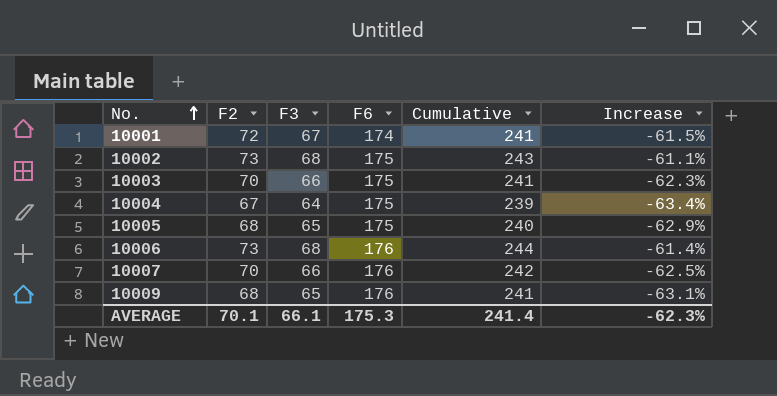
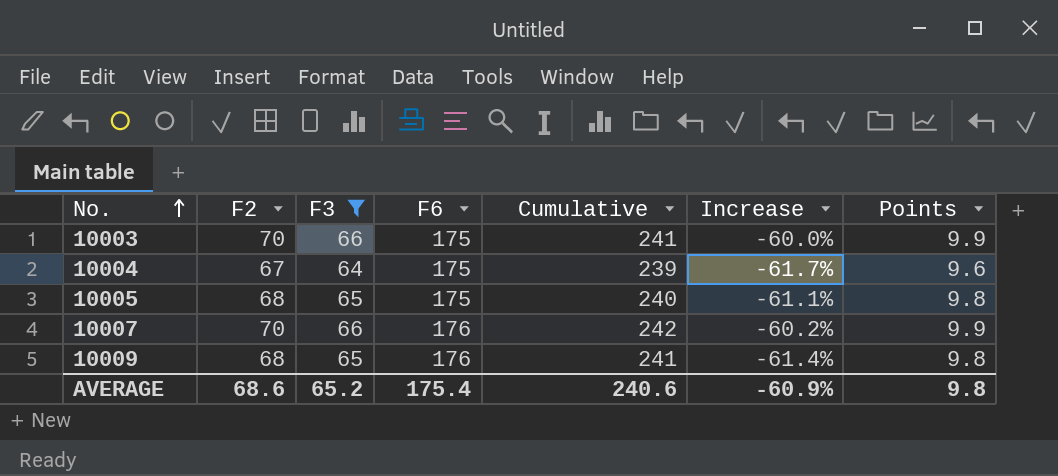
filter: none -> F3 <= 66
column Increase | formula: ([F3] - [F6]) / [F6] -> ([F2] - [F6]) / [F6]
column Points | formula: none -> [F3] * 0.15
AVERAGE | F2: 70.1 -> 68.6
AVERAGE | F3: 66.1 -> 65.2
AVERAGE | F6: 175.3 -> 175.4
AVERAGE | Cumulative: 241.4 -> 240.6
AVERAGE | Increase: -62.3% -> -60.9%

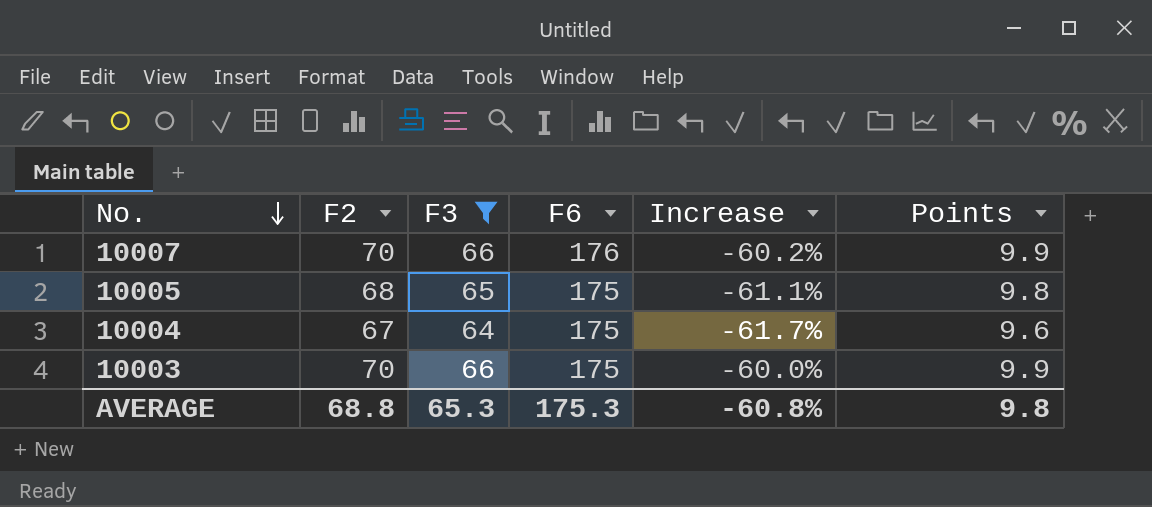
row order: No. ascending -> No. descending
column Cumulative | formula: [F3] + [F6] -> none
row 10009: 68 | 65 | 176 | 241 | -61.4% | 9.8 -> none
AVERAGE | F2: 68.6 -> 68.8
AVERAGE | F3: 65.2 -> 65.3
AVERAGE | F6: 175.4 -> 175.3
AVERAGE | Increase: -60.9% -> -60.8%

